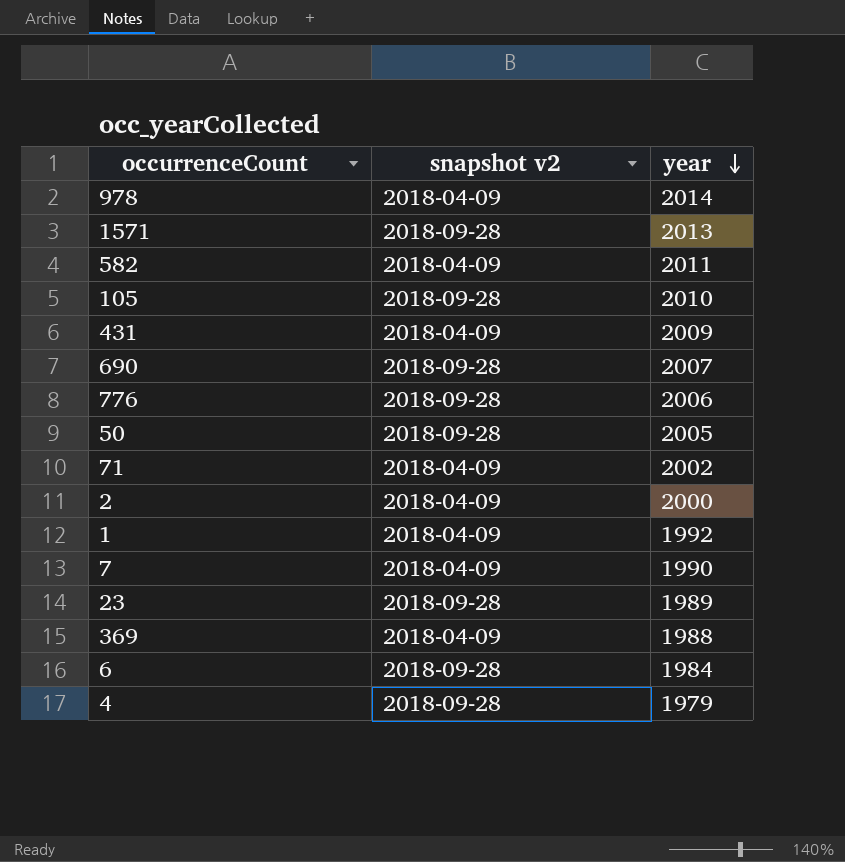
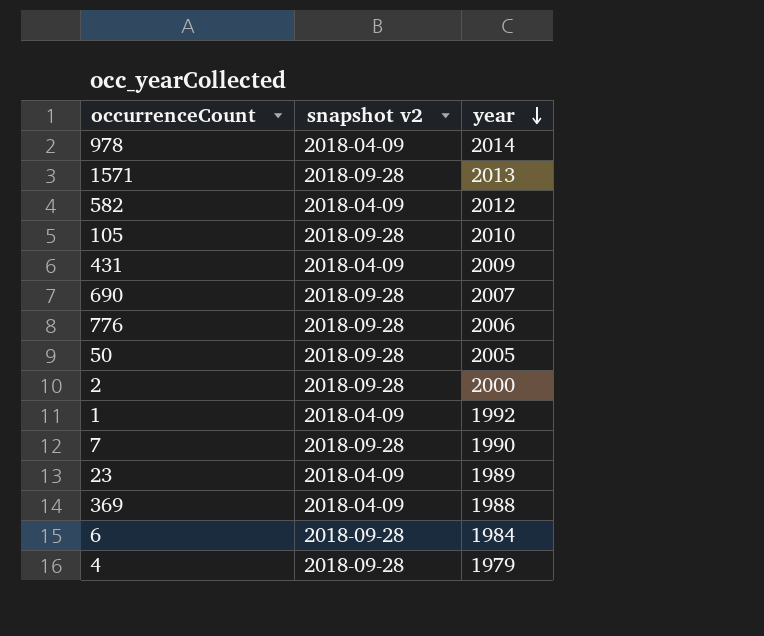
row 71: 2018-04-09 | 2002 -> none
582 | year: 2011 -> 2012
2 | snapshot v2: 2018-04-09 -> 2018-09-28
7 | snapshot v2: 2018-04-09 -> 2018-09-28
23 | snapshot v2: 2018-09-28 -> 2018-04-09

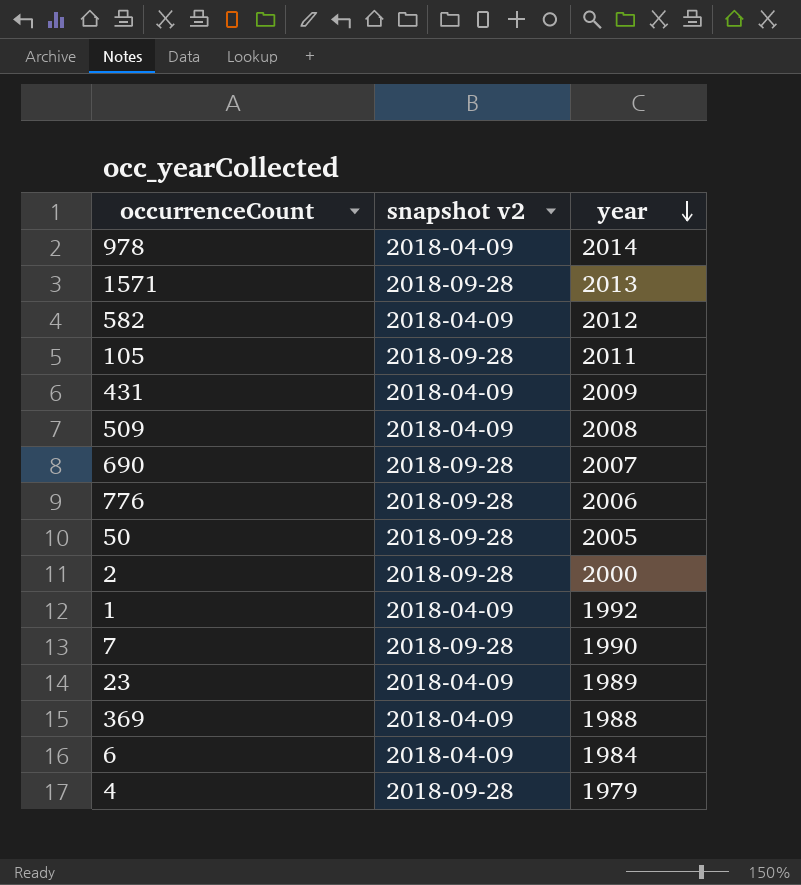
105 | year: 2010 -> 2011
row 509: none -> 2018-04-09 | 2008
6 | snapshot v2: 2018-09-28 -> 2018-04-09

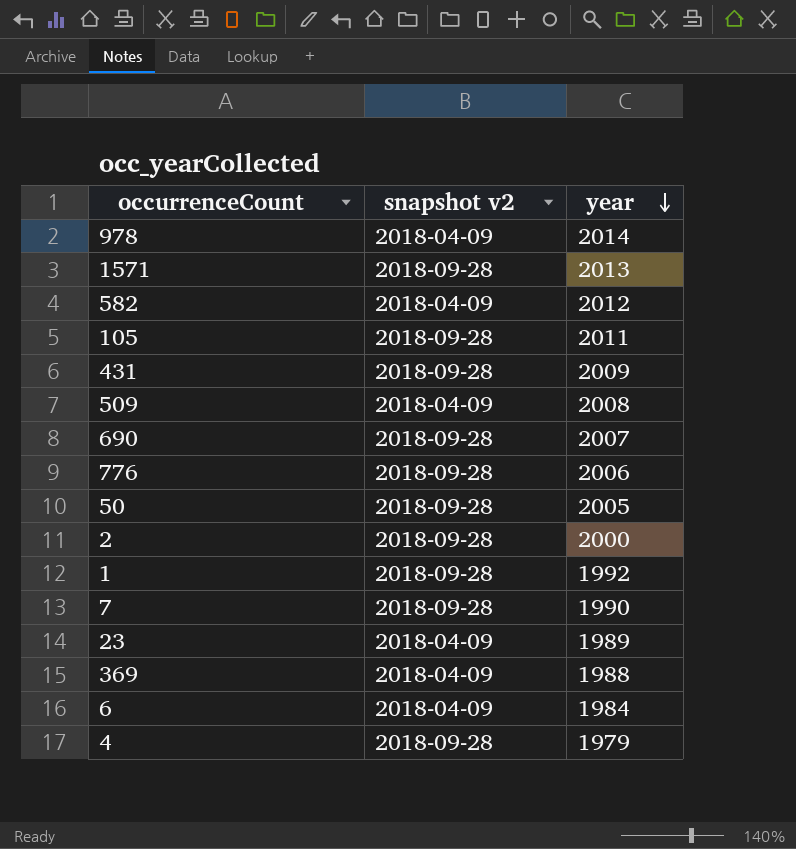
431 | snapshot v2: 2018-04-09 -> 2018-09-28
1 | snapshot v2: 2018-04-09 -> 2018-09-28

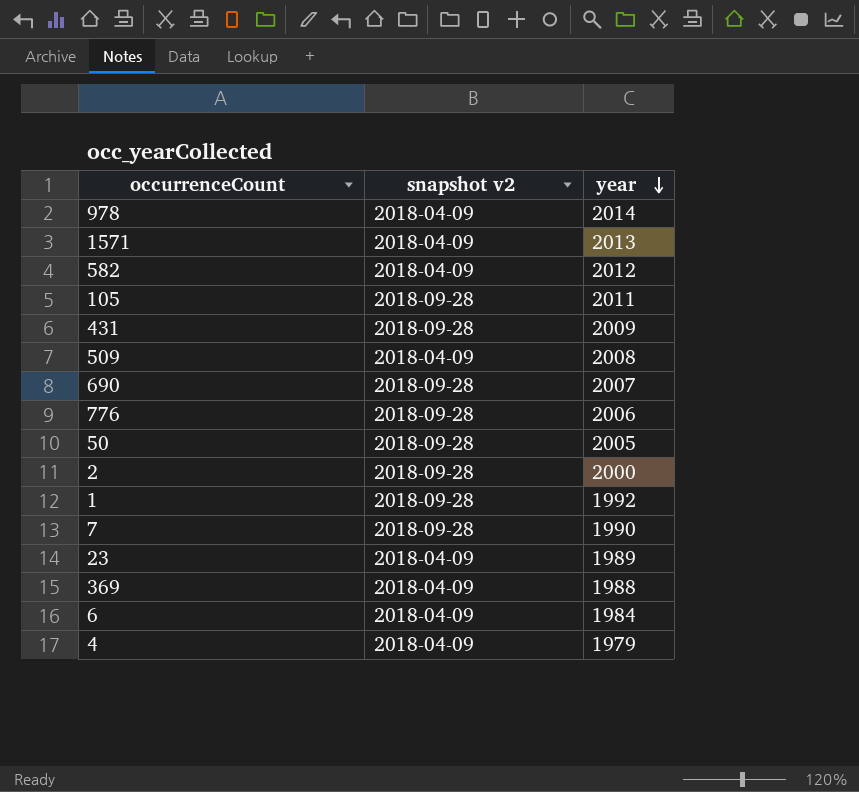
1571 | snapshot v2: 2018-09-28 -> 2018-04-09
4 | snapshot v2: 2018-09-28 -> 2018-04-09

